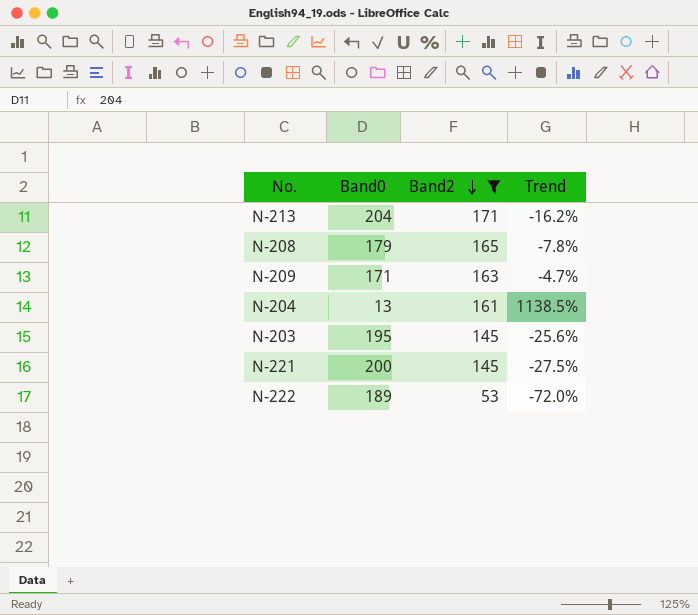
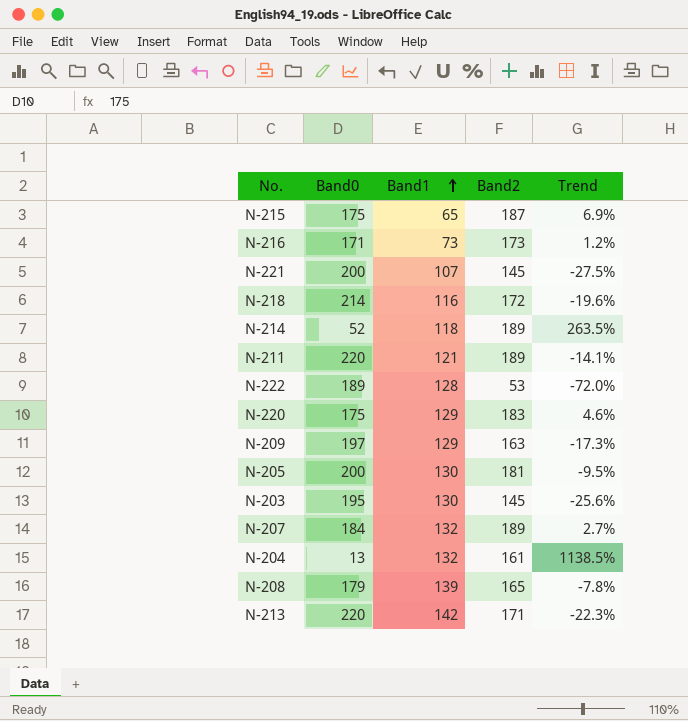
filter: Band2 <= 171 -> none
row order: Band2 descending -> Band1 ascending
column Band1 | position: none -> 3
N-209 | Band0: 171 -> 197
N-209 | Trend: -4.7% -> -17.3%
N-213 | Band0: 204 -> 220
N-213 | Trend: -16.2% -> -22.3%

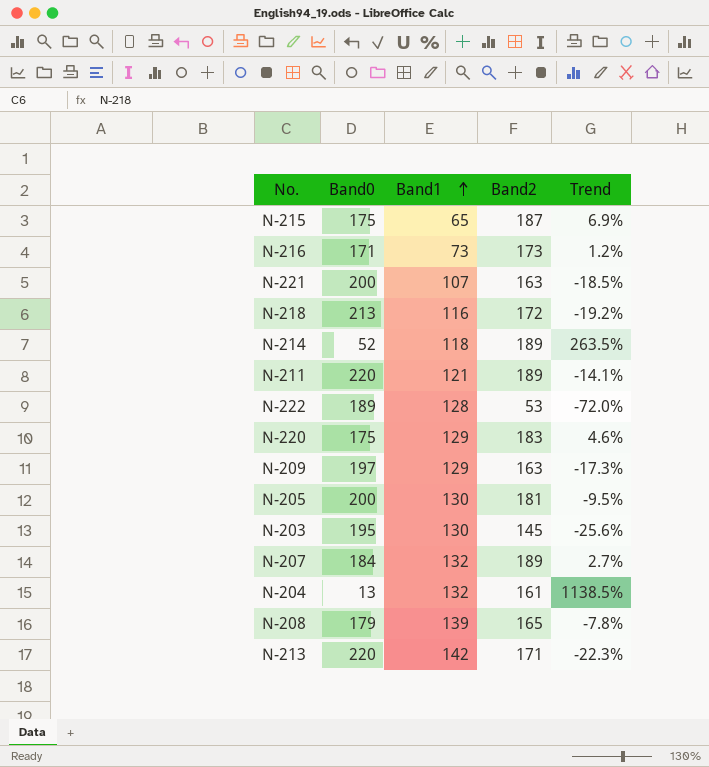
N-221 | Band2: 145 -> 163
N-221 | Trend: -27.5% -> -18.5%
N-218 | Band0: 214 -> 213
N-218 | Trend: -19.6% -> -19.2%

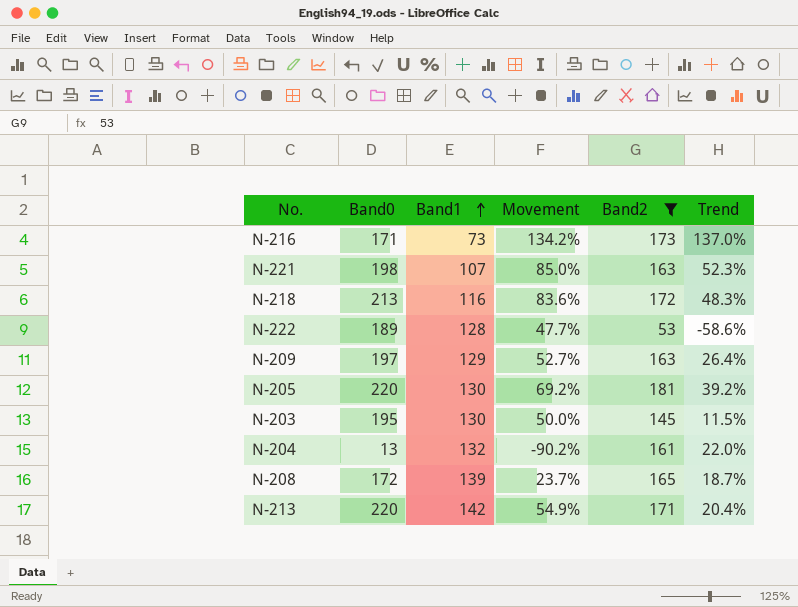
filter: none -> Band2 <= 181
column Movement | formula: none -> ([Band0] - [Band1]) / [Band1]
column Trend | formula: ([Band2] - [Band0]) / [Band0] -> ([Band2] - [Band1]) / [Band1]
N-221 | Band0: 200 -> 198
N-205 | Band0: 200 -> 220
N-208 | Band0: 179 -> 172

